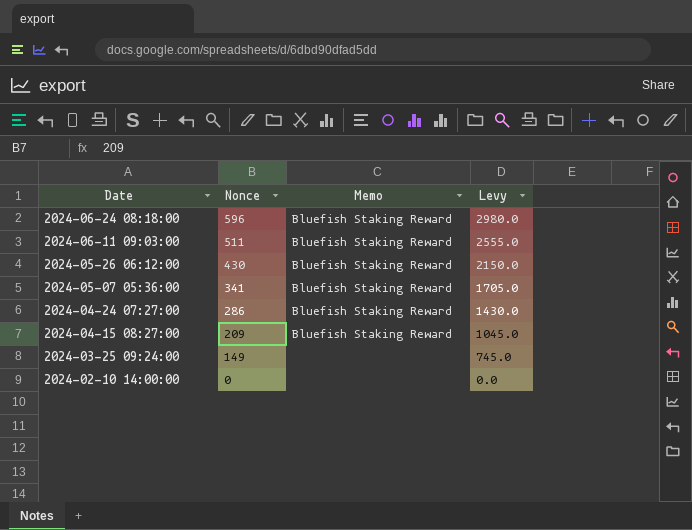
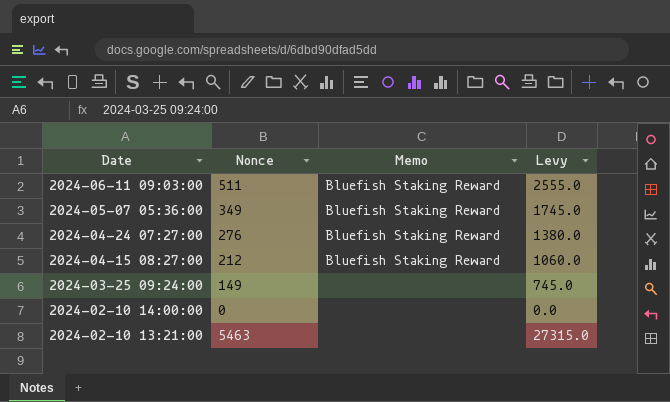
row 2024-06-24 08:18:00: 596 | Bluefish Staking Reward | 2980.0 -> none
row 2024-05-26 06:12:00: 430 | Bluefish Staking Reward | 2150.0 -> none
2024-05-07 05:36:00 | Nonce: 341 -> 349
2024-05-07 05:36:00 | Levy: 1705.0 -> 1745.0
2024-04-24 07:27:00 | Nonce: 286 -> 276
2024-04-24 07:27:00 | Levy: 1430.0 -> 1380.0
2024-04-15 08:27:00 | Nonce: 209 -> 212
2024-04-15 08:27:00 | Levy: 1045.0 -> 1060.0
row 2024-02-10 13:21:00: none -> 5463 | none | 27315.0

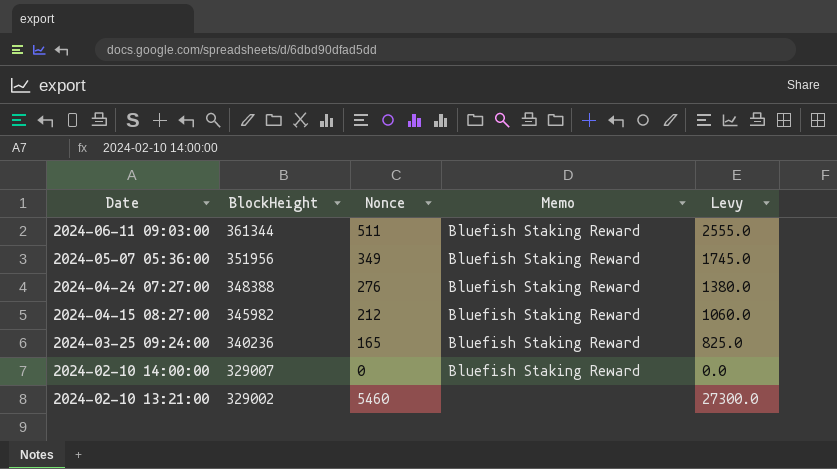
column BlockHeight | position: none -> 2
2024-03-25 09:24:00 | Nonce: 149 -> 165
2024-03-25 09:24:00 | Memo: none -> Bluefish Staking Reward
2024-03-25 09:24:00 | Levy: 745.0 -> 825.0
2024-02-10 14:00:00 | Memo: none -> Bluefish Staking Reward
2024-02-10 13:21:00 | Nonce: 5463 -> 5460
2024-02-10 13:21:00 | Levy: 27315.0 -> 27300.0

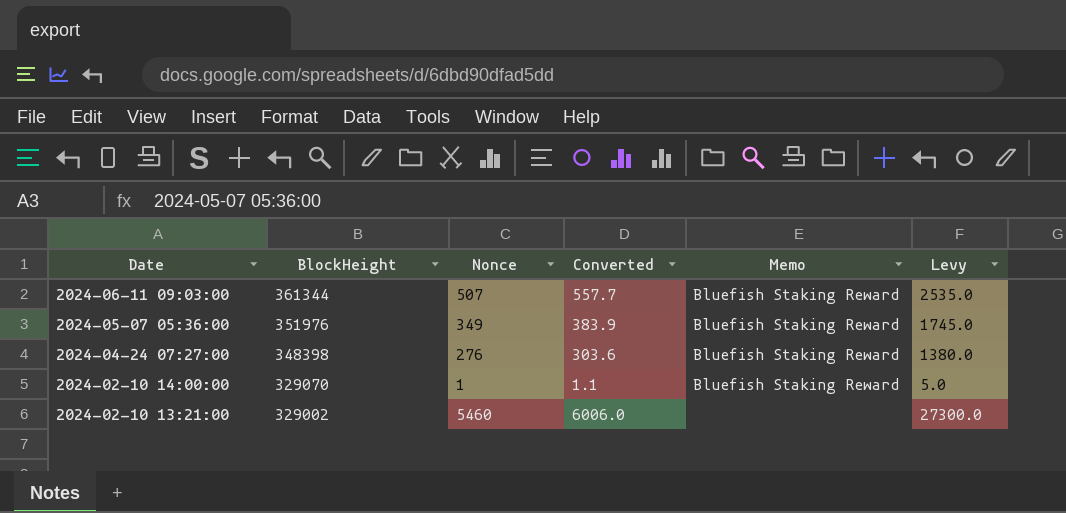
column Converted | formula: none -> [Nonce] * 1.1
row 2024-04-15 08:27:00: 345982 | 212 | Bluefish Staking Reward | 1060.0 -> none
row 2024-03-25 09:24:00: 340236 | 165 | Bluefish Staking Reward | 825.0 -> none
2024-06-11 09:03:00 | Nonce: 511 -> 507
2024-06-11 09:03:00 | Levy: 2555.0 -> 2535.0
2024-05-07 05:36:00 | BlockHeight: 351956 -> 351976
2024-04-24 07:27:00 | BlockHeight: 348388 -> 348398
2024-02-10 14:00:00 | BlockHeight: 329007 -> 329070
2024-02-10 14:00:00 | Nonce: 0 -> 1
2024-02-10 14:00:00 | Levy: 0.0 -> 5.0

